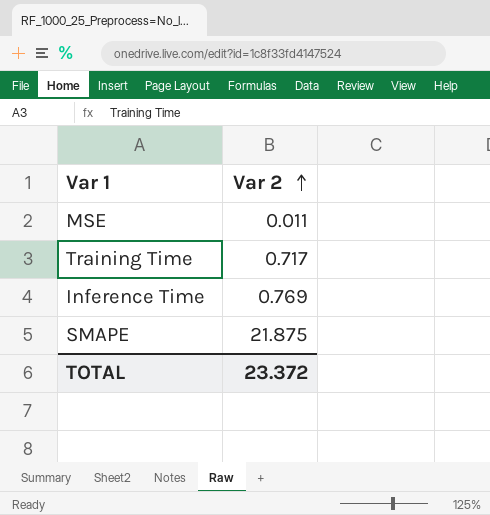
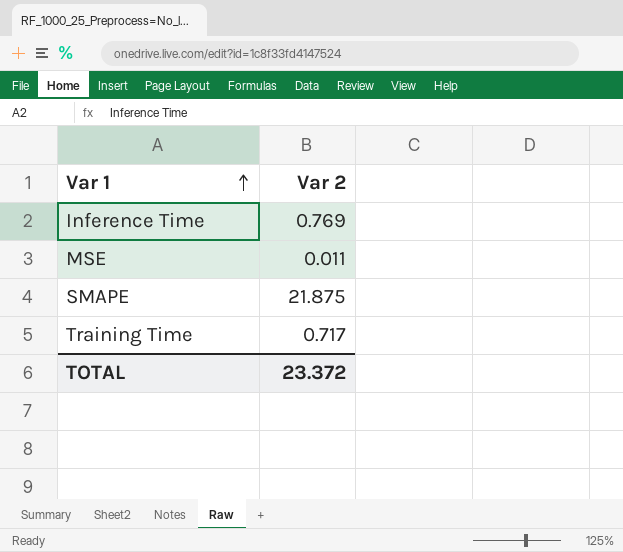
row order: Var 2 ascending -> Var 1 ascending

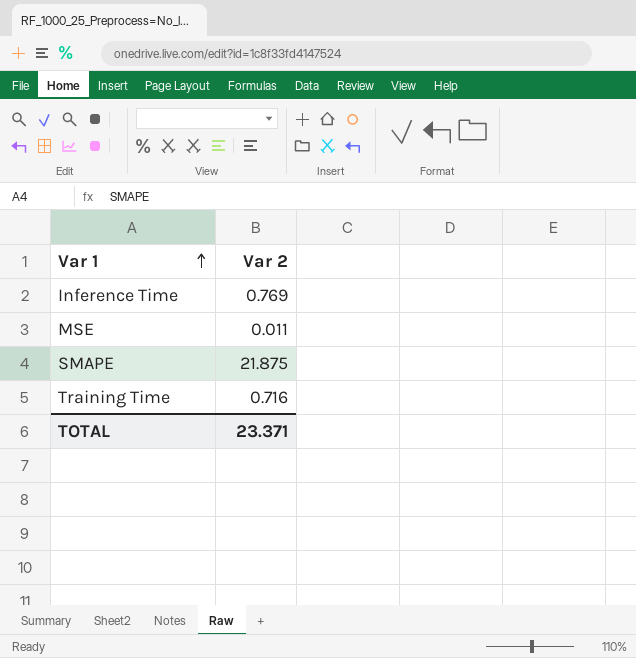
Training Time | Var 2: 0.717 -> 0.716
TOTAL | Var 2: 23.372 -> 23.371

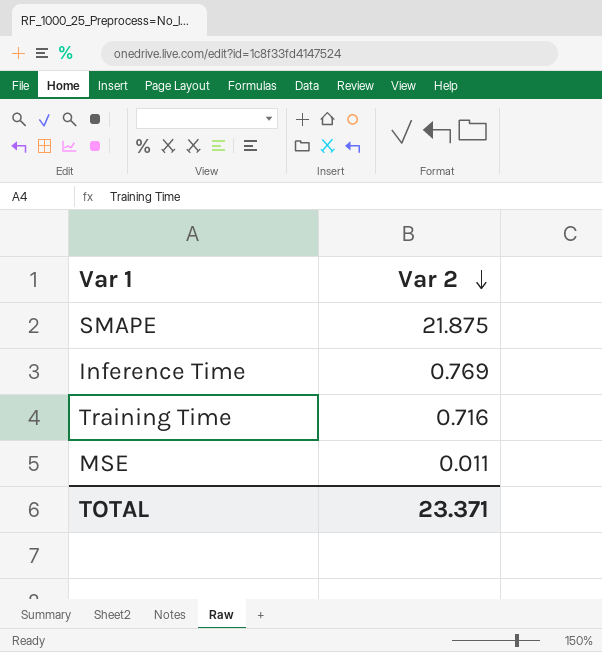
row order: Var 1 ascending -> Var 2 descending

